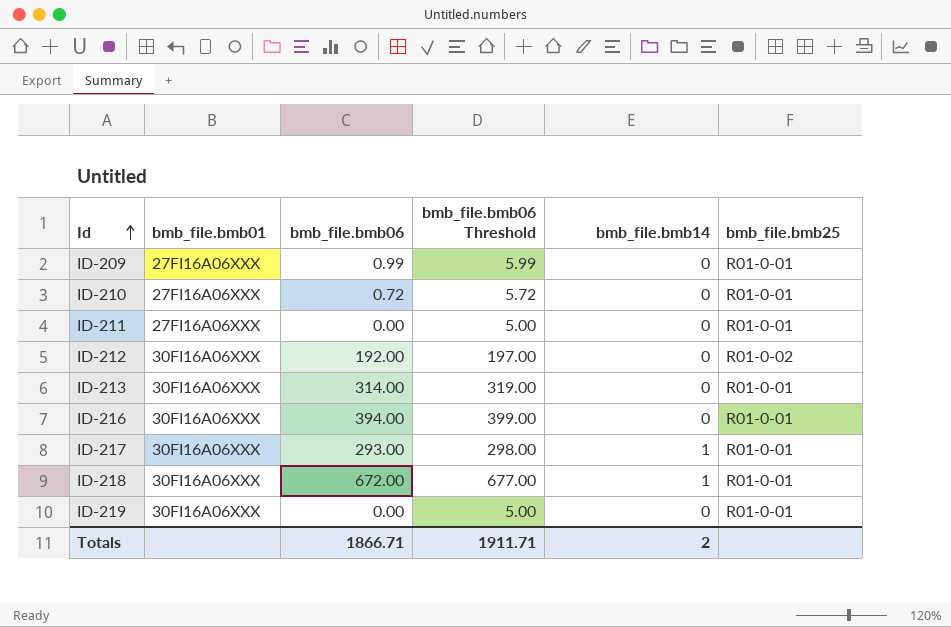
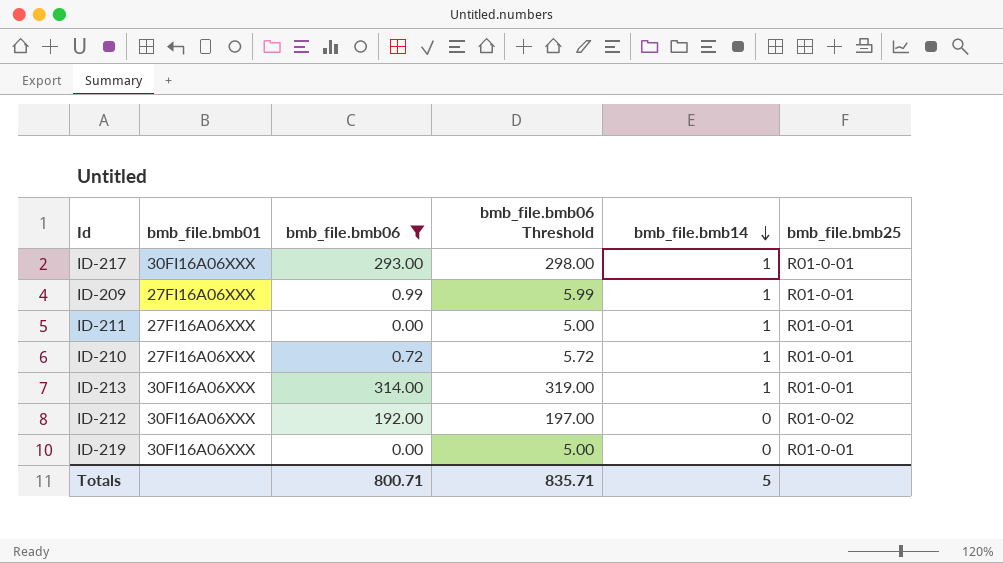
filter: none -> bmb_file.bmb06 <= 314.00
row order: Id ascending -> bmb_file.bmb14 descending
ID-209 | bmb_file.bmb14: 0 -> 1
ID-211 | bmb_file.bmb14: 0 -> 1
ID-210 | bmb_file.bmb14: 0 -> 1
ID-213 | bmb_file.bmb14: 0 -> 1
Totals | bmb_file.bmb06: 1866.71 -> 800.71
Totals | bmb_file.bmb06 Threshold: 1911.71 -> 835.71
Totals | bmb_file.bmb14: 2 -> 5

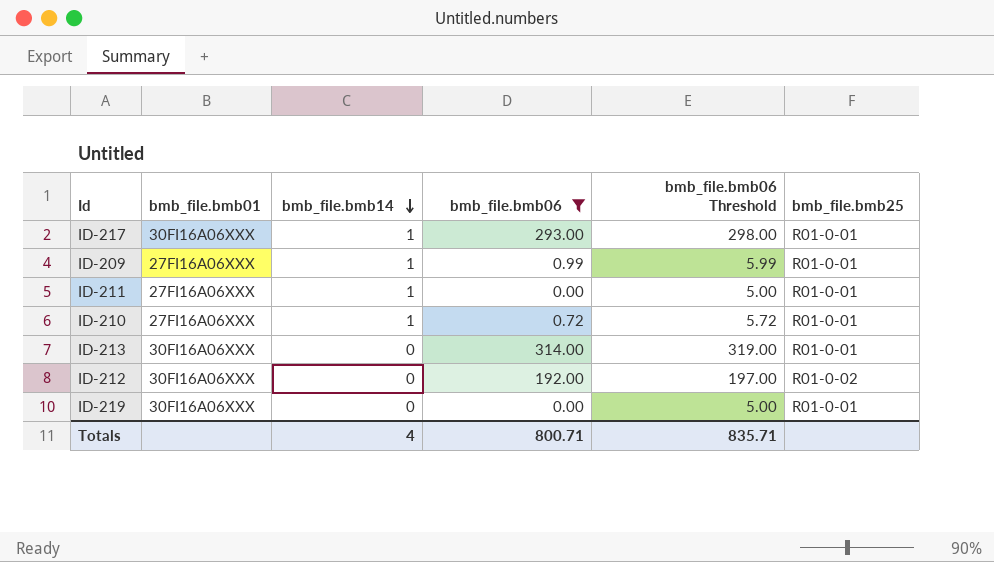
column bmb_file.bmb14 | position: 5 -> 3
ID-213 | bmb_file.bmb14: 1 -> 0
Totals | bmb_file.bmb14: 5 -> 4

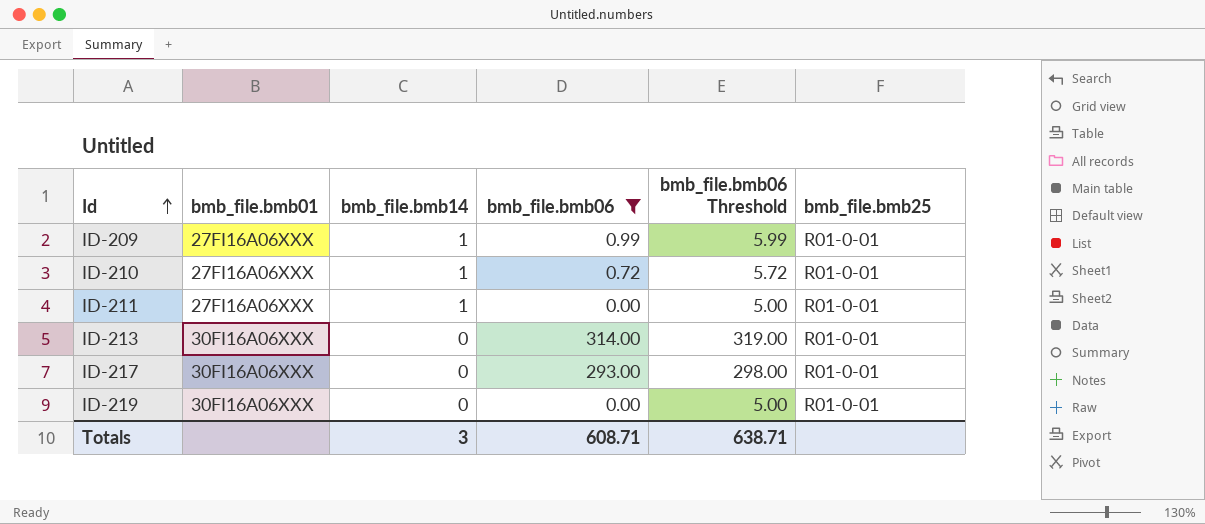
row order: bmb_file.bmb14 descending -> Id ascending
row ID-212: 30FI16A06XXX | 0 | 192.00 | 197.00 | R01-0-02 -> none
ID-217 | bmb_file.bmb14: 1 -> 0
Totals | bmb_file.bmb14: 4 -> 3
Totals | bmb_file.bmb06: 800.71 -> 608.71
Totals | bmb_file.bmb06 Threshold: 835.71 -> 638.71

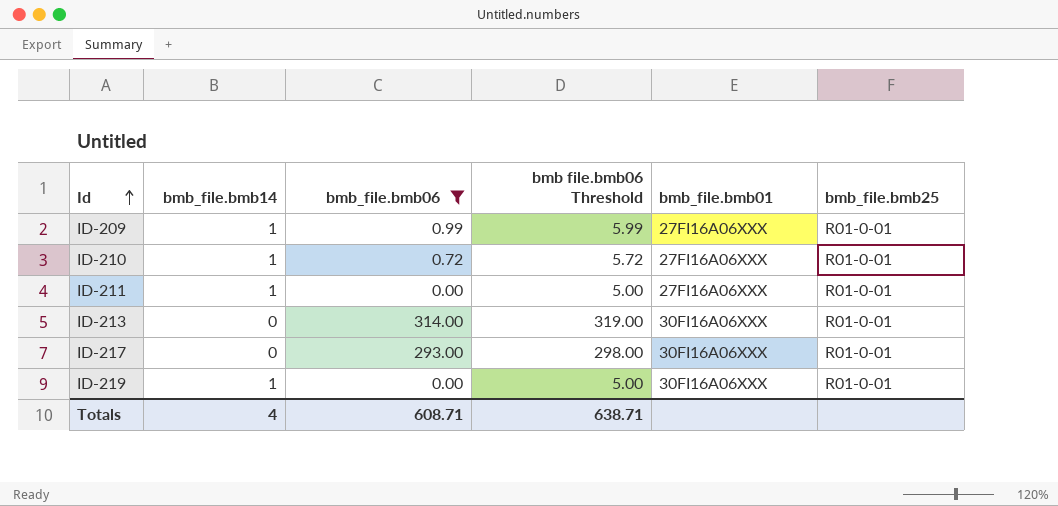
column name: bmb_file.bmb06 Threshold -> bmb file.bmb06 Threshold
column bmb_file.bmb01 | position: 2 -> 5
ID-219 | bmb_file.bmb14: 0 -> 1
Totals | bmb_file.bmb14: 3 -> 4

